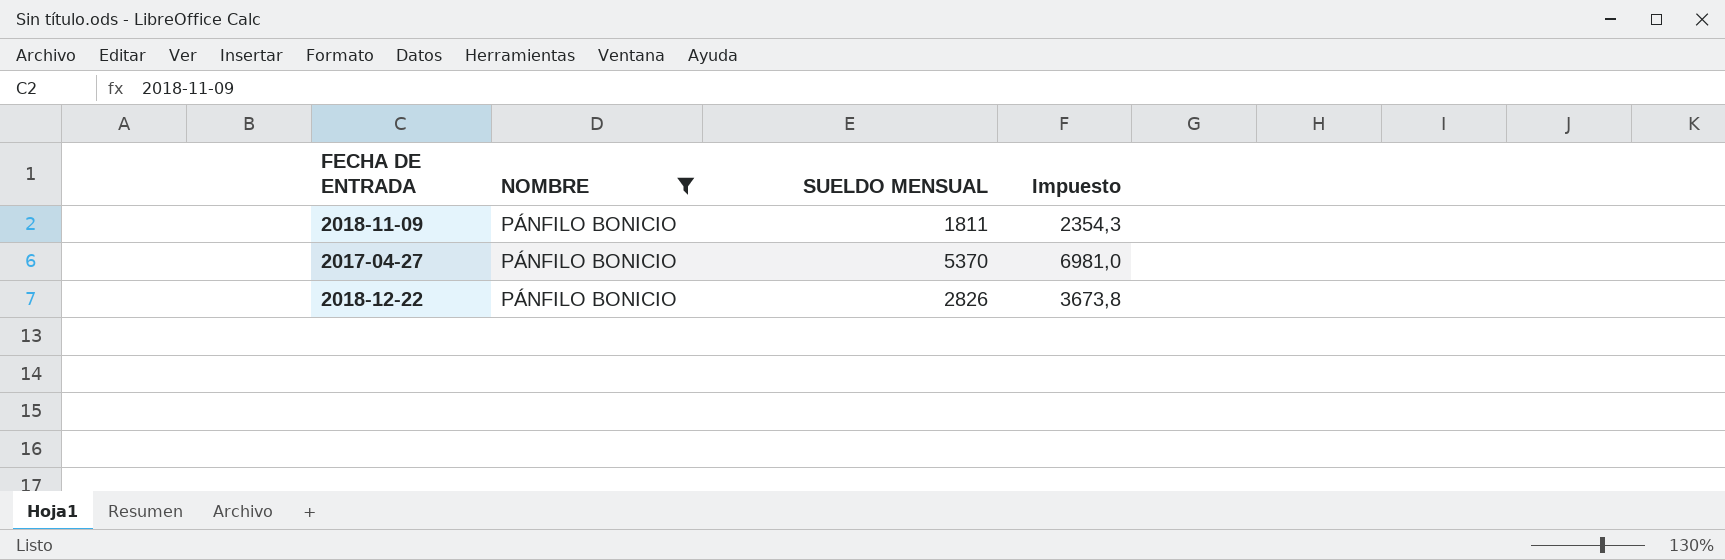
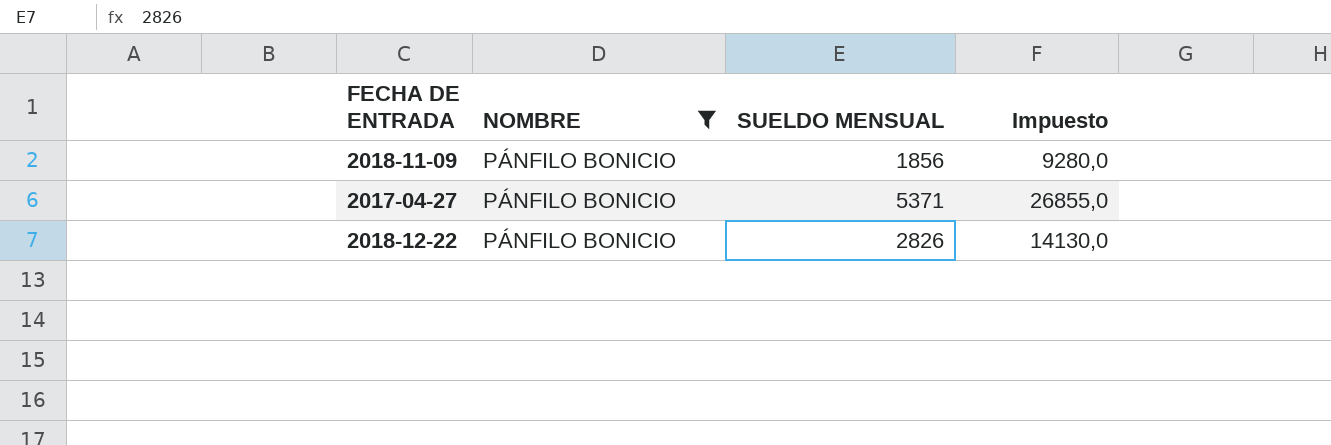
column Impuesto | formula: [SUELDO MENSUAL] * 1,3 -> [SUELDO MENSUAL] * 5
2018-11-09 | SUELDO MENSUAL: 1811 -> 1856
2017-04-27 | SUELDO MENSUAL: 5370 -> 5371

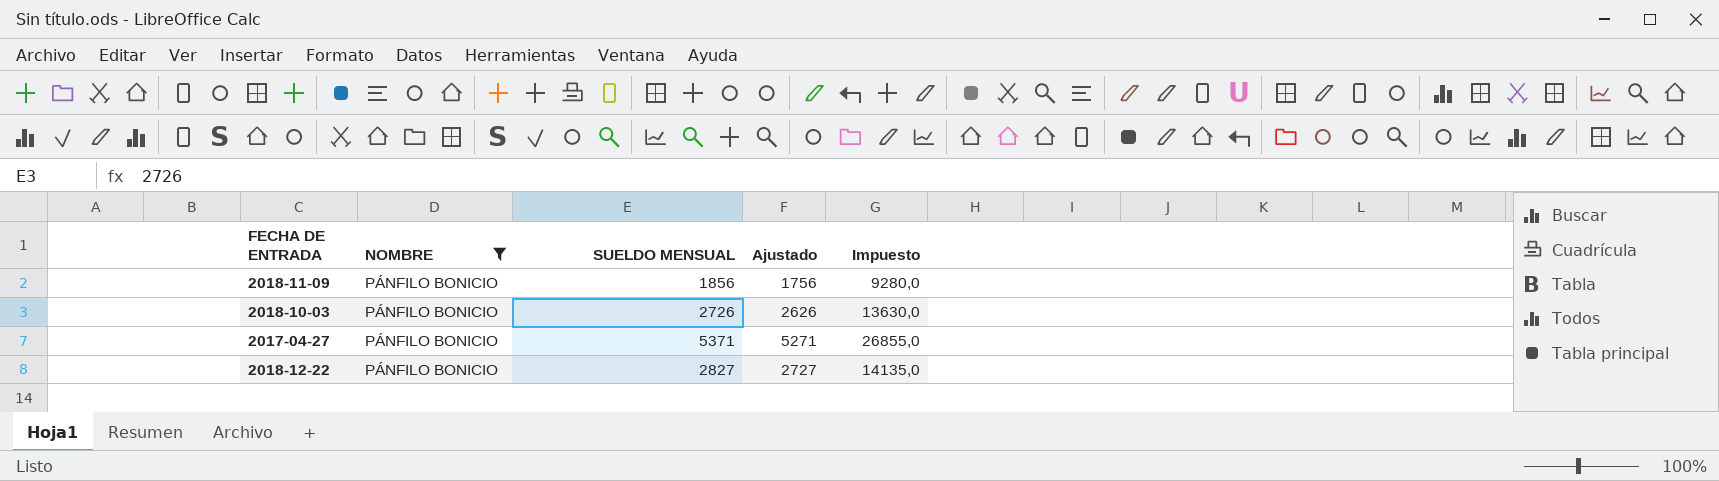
column Ajustado | formula: none -> [SUELDO MENSUAL] - 100
row 2018-10-03: none -> PÁNFILO BONICIO | 2726 | 2626 | 13630,0
2018-12-22 | SUELDO MENSUAL: 2826 -> 2827
2018-12-22 | Impuesto: 14130,0 -> 14135,0

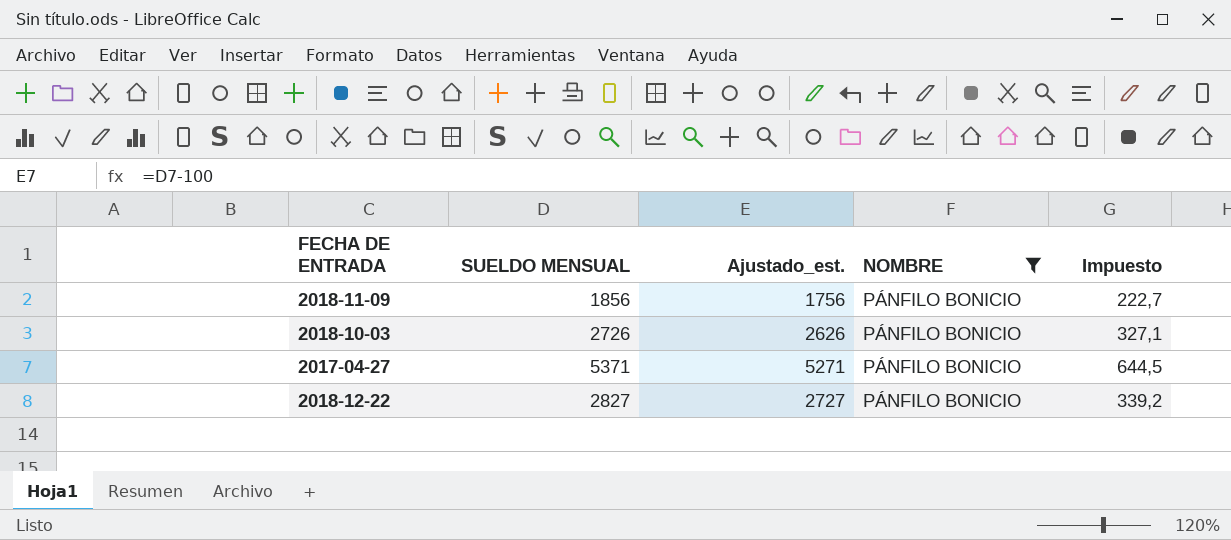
column name: Ajustado -> Ajustado_est.
column NOMBRE | position: 2 -> 4
column Impuesto | formula: [SUELDO MENSUAL] * 5 -> [SUELDO MENSUAL] * 0,12

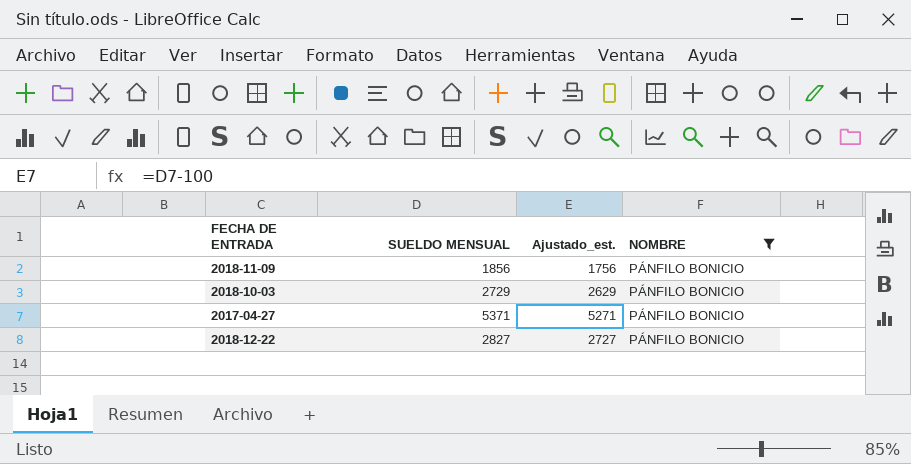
column Impuesto | formula: [SUELDO MENSUAL] * 0,12 -> none
2018-10-03 | SUELDO MENSUAL: 2726 -> 2729
2018-10-03 | Ajustado_est.: 2626 -> 2629

